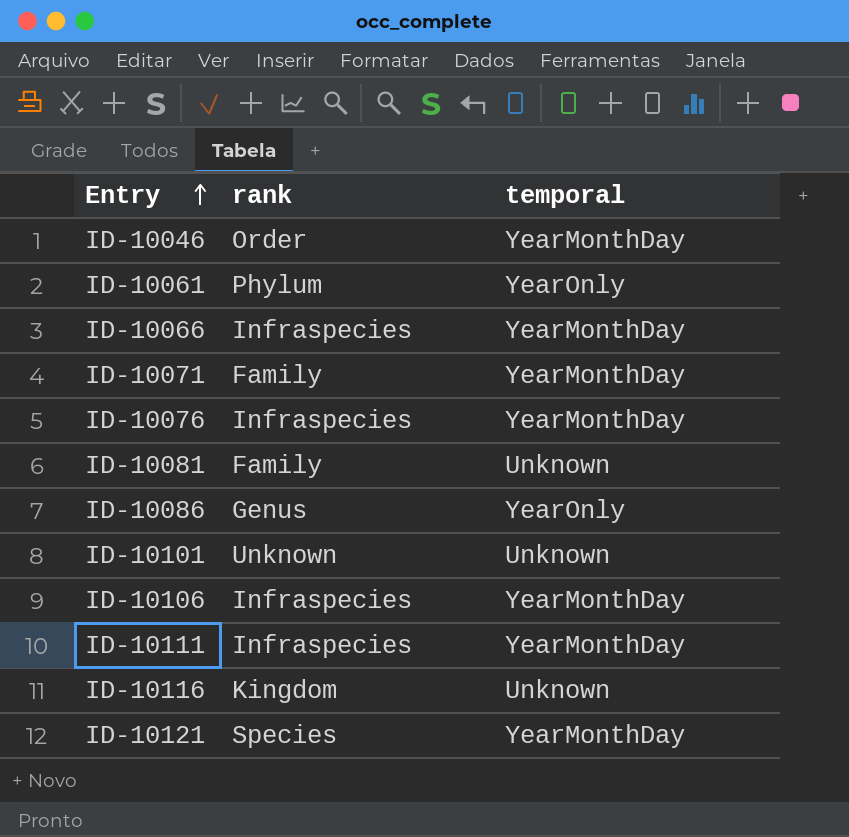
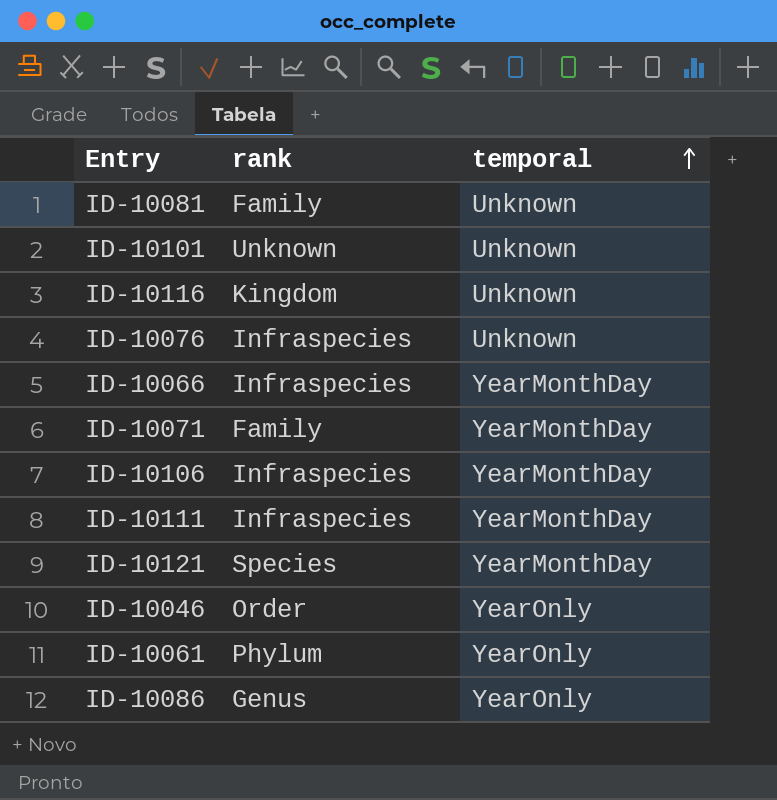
row order: Entry ascending -> temporal ascending
ID-10076 | temporal: YearMonthDay -> Unknown
ID-10046 | temporal: YearMonthDay -> YearOnly

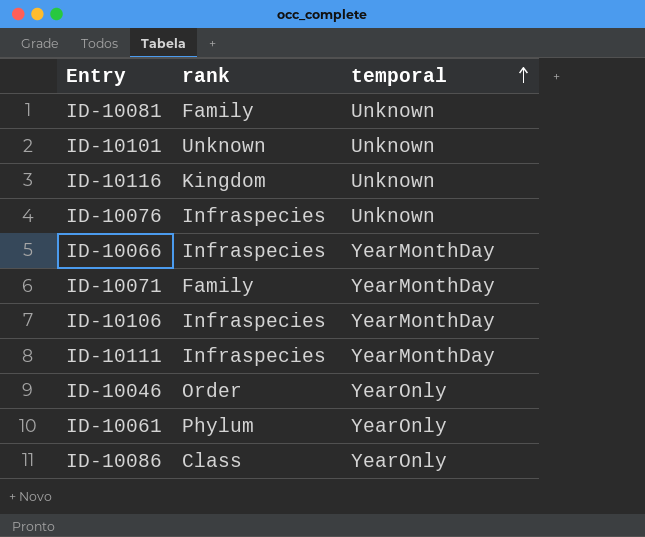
row ID-10121: Species | YearMonthDay -> none
ID-10086 | rank: Genus -> Class

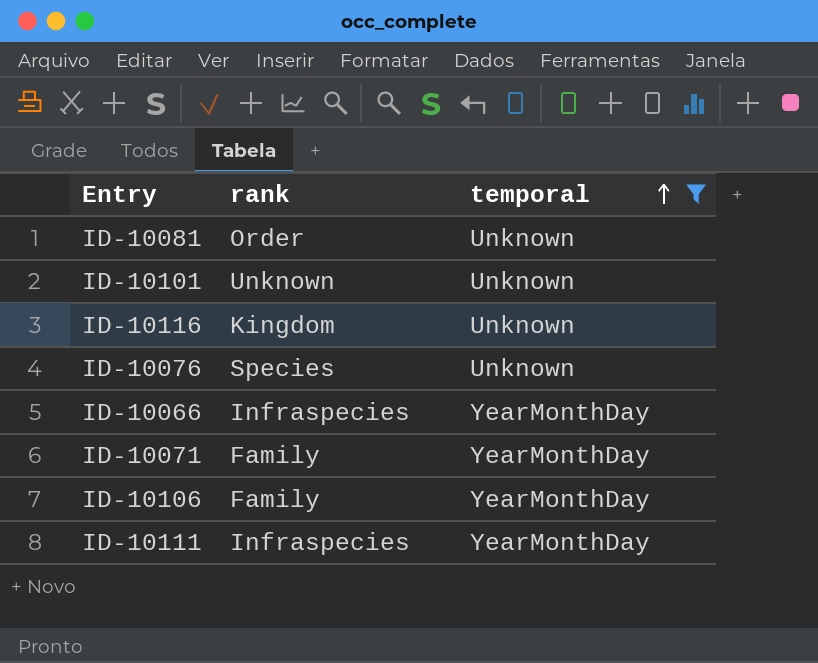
filter: none -> temporal != YearOnly
ID-10081 | rank: Family -> Order
ID-10076 | rank: Infraspecies -> Species
ID-10106 | rank: Infraspecies -> Family

